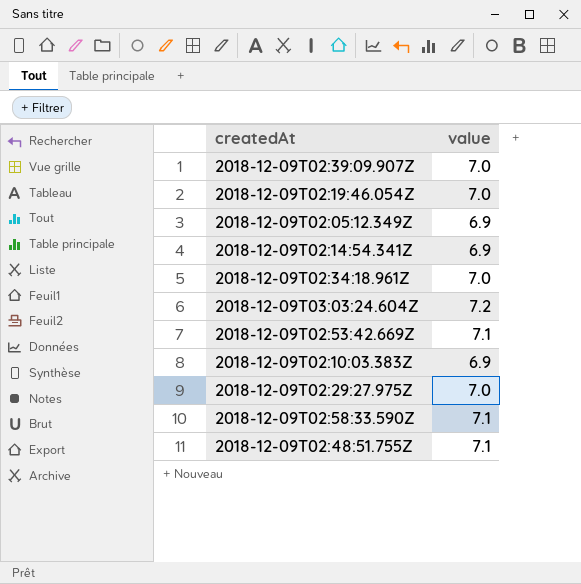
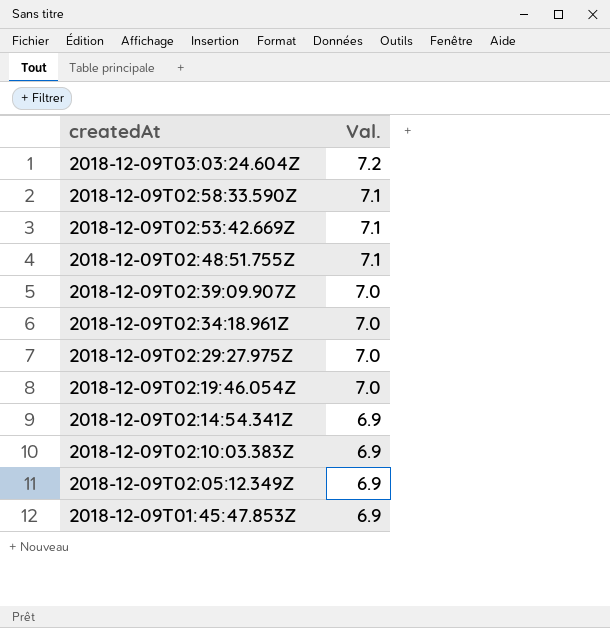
row order: none -> createdAt descending
column name: value -> Val.
row 2018-12-09T01:45:47.853Z: none -> 6.9

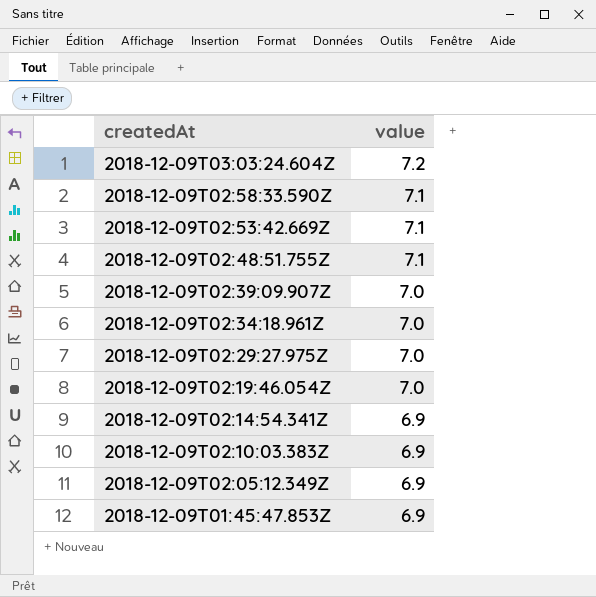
column name: Val. -> value

